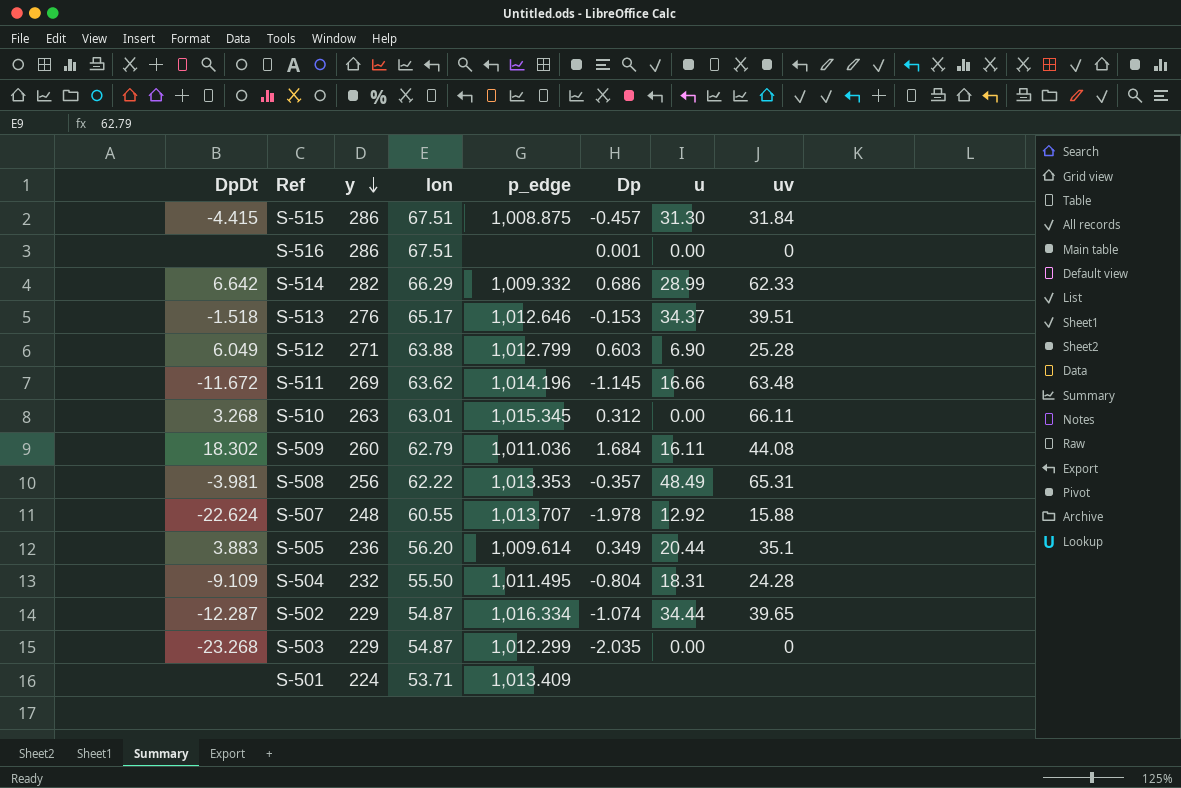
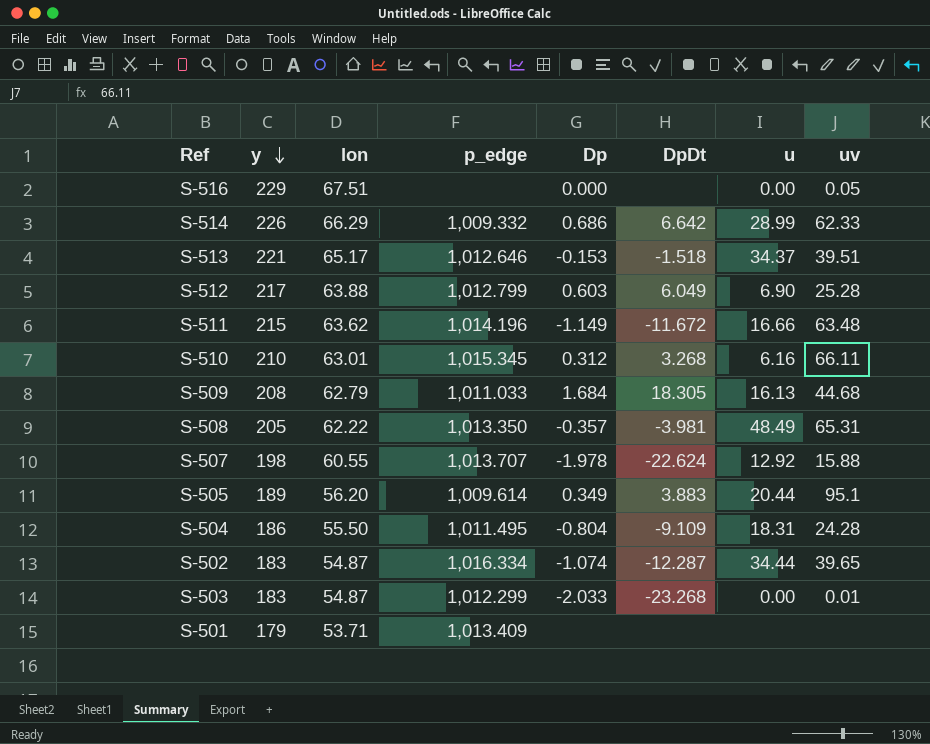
column DpDt | position: 1 -> 6
row S-515: -4.415 | 286 | 67.51 | 1,008.875 | -0.457 | 31.30 | 31.84 -> none
S-516 | y: 286 -> 229
S-516 | Dp: 0.001 -> 0.000
S-516 | uv: 0 -> 0.05
S-514 | y: 282 -> 226
S-513 | y: 276 -> 221
S-512 | y: 271 -> 217
S-511 | y: 269 -> 215
S-511 | Dp: -1.145 -> -1.149
S-510 | y: 263 -> 210
S-510 | u: 0.00 -> 6.16
S-509 | y: 260 -> 208
S-509 | p_edge: 1,011.036 -> 1,011.033
S-509 | DpDt: 18.302 -> 18.305
S-509 | u: 16.11 -> 16.13
S-509 | uv: 44.08 -> 44.68
S-508 | y: 256 -> 205
S-508 | p_edge: 1,013.353 -> 1,013.350
S-507 | y: 248 -> 198
S-505 | y: 236 -> 189
S-505 | uv: 35.1 -> 95.1
S-504 | y: 232 -> 186
S-502 | y: 229 -> 183
S-503 | y: 229 -> 183
S-503 | Dp: -2.035 -> -2.033
S-503 | uv: 0 -> 0.01
S-501 | y: 224 -> 179

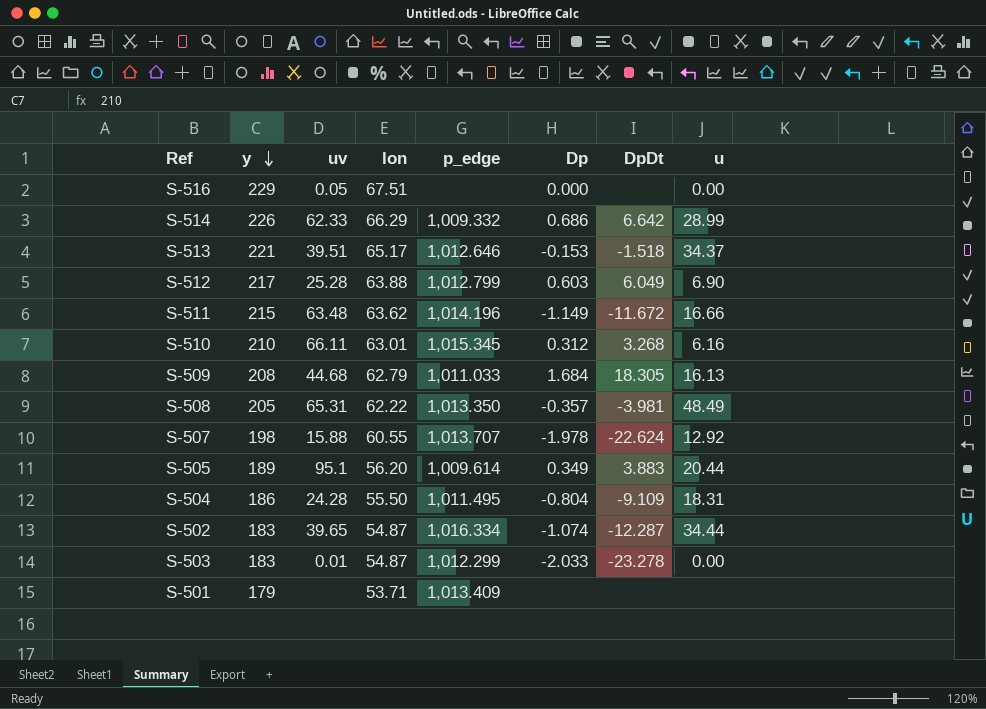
column uv | position: 8 -> 3
S-503 | DpDt: -23.268 -> -23.278

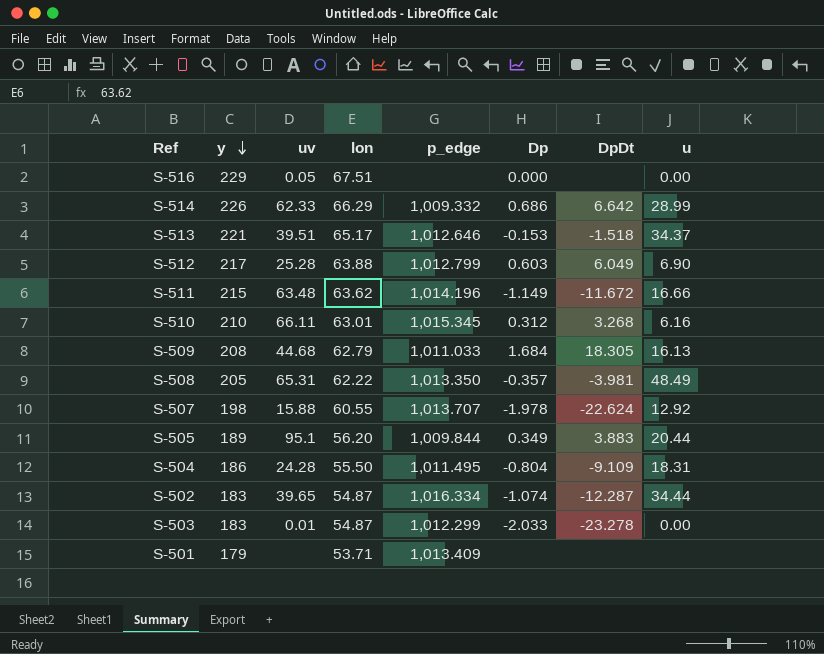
S-505 | p_edge: 1,009.614 -> 1,009.844

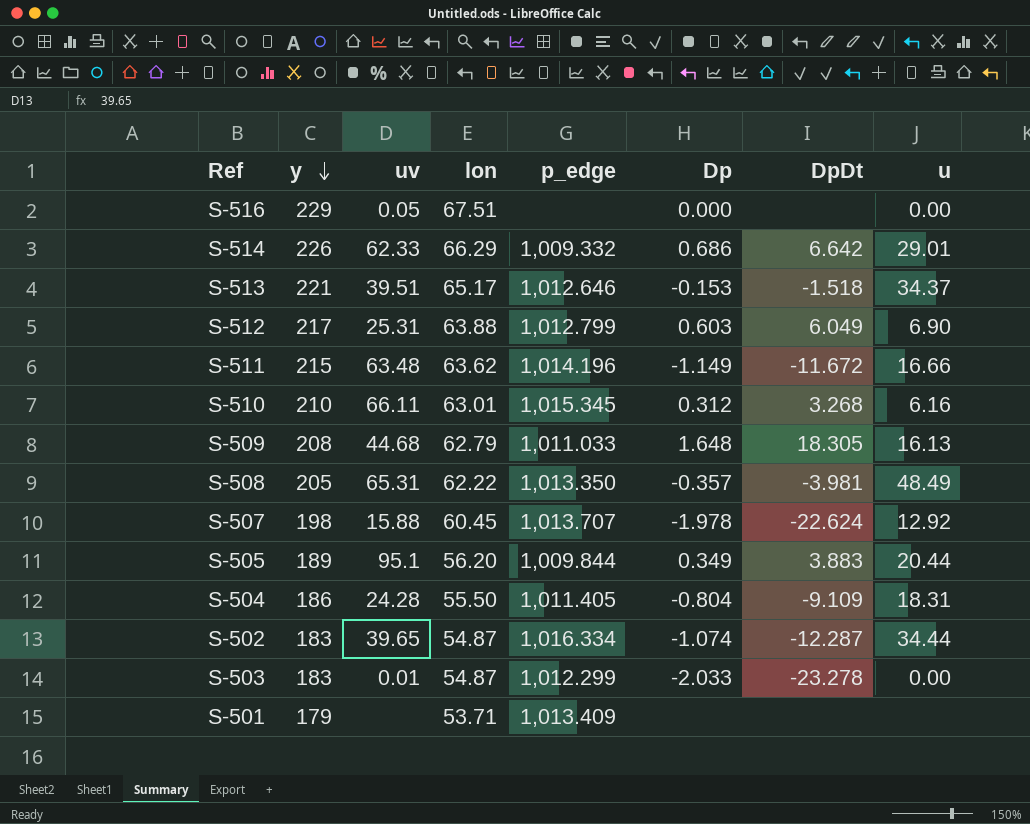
S-514 | u: 28.99 -> 29.01
S-512 | uv: 25.28 -> 25.31
S-509 | Dp: 1.684 -> 1.648
S-507 | lon: 60.55 -> 60.45
S-504 | p_edge: 1,011.495 -> 1,011.405

